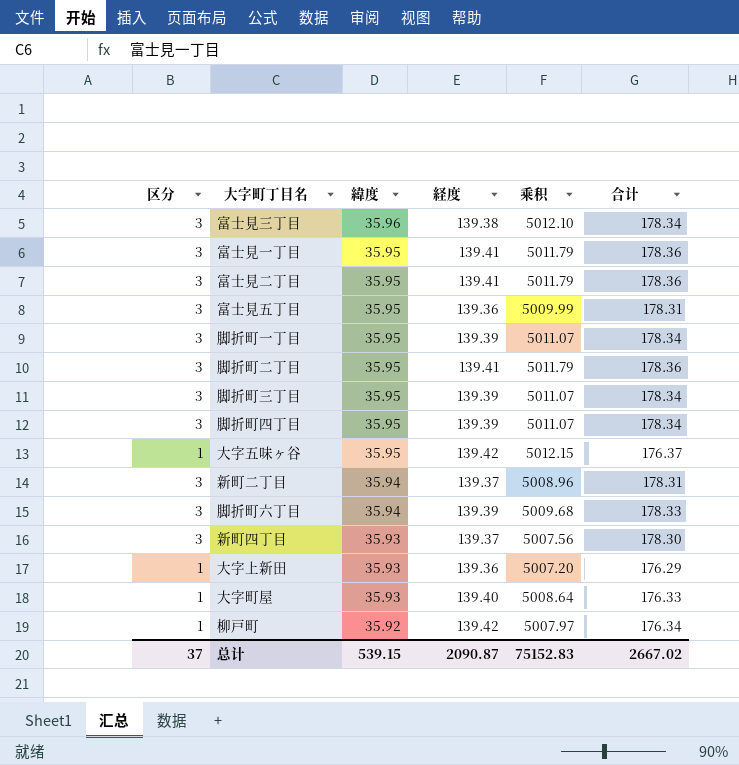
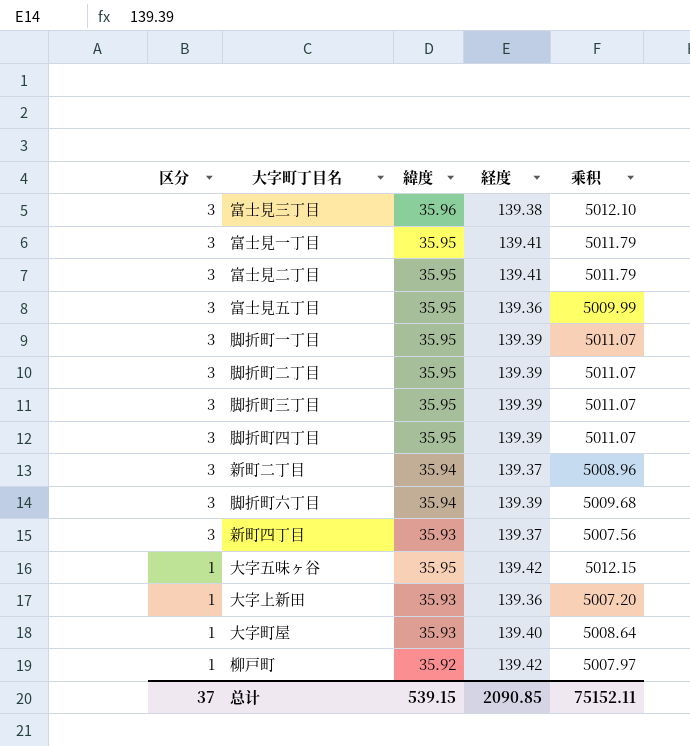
row order: 緯度 descending -> 区分 descending
column 合计 | formula: [区分] + [緯度] + [経度] -> none
脚折町二丁目 | 経度: 139.41 -> 139.39
脚折町二丁目 | 乘积: 5011.79 -> 5011.07
总计 | 経度: 2090.87 -> 2090.85
总计 | 乘积: 75152.83 -> 75152.11

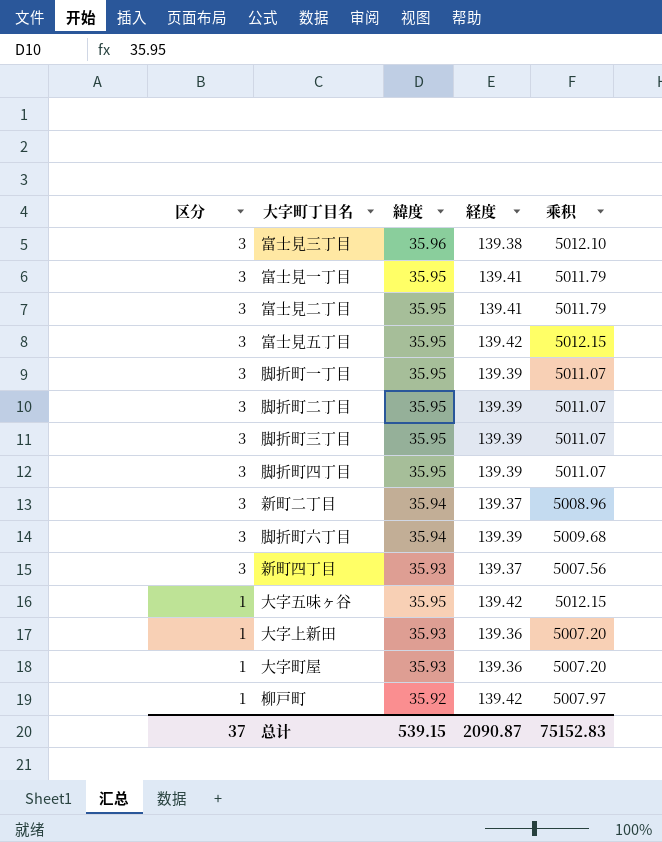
富士見五丁目 | 経度: 139.36 -> 139.42
富士見五丁目 | 乘积: 5009.99 -> 5012.15
大字町屋 | 経度: 139.40 -> 139.36
大字町屋 | 乘积: 5008.64 -> 5007.20
总计 | 経度: 2090.85 -> 2090.87
总计 | 乘积: 75152.11 -> 75152.83

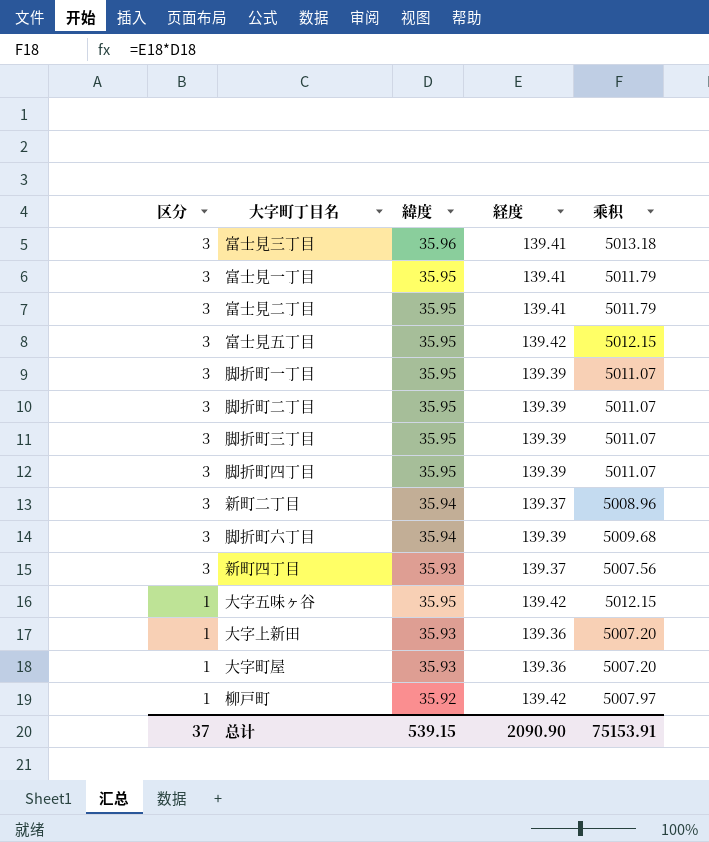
富士見三丁目 | 経度: 139.38 -> 139.41
富士見三丁目 | 乘积: 5012.10 -> 5013.18
总计 | 経度: 2090.87 -> 2090.90
总计 | 乘积: 75152.83 -> 75153.91

